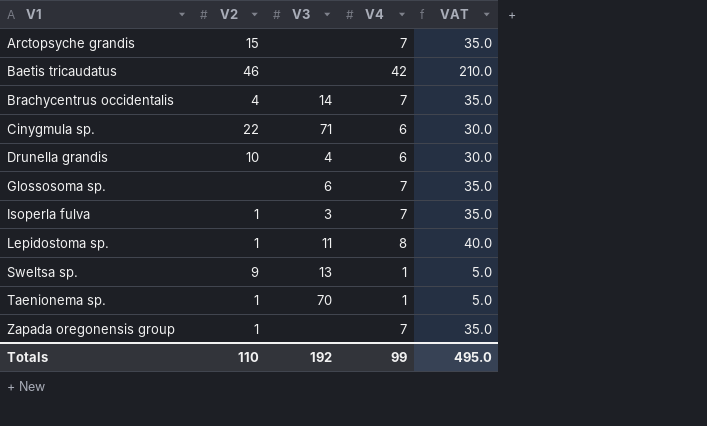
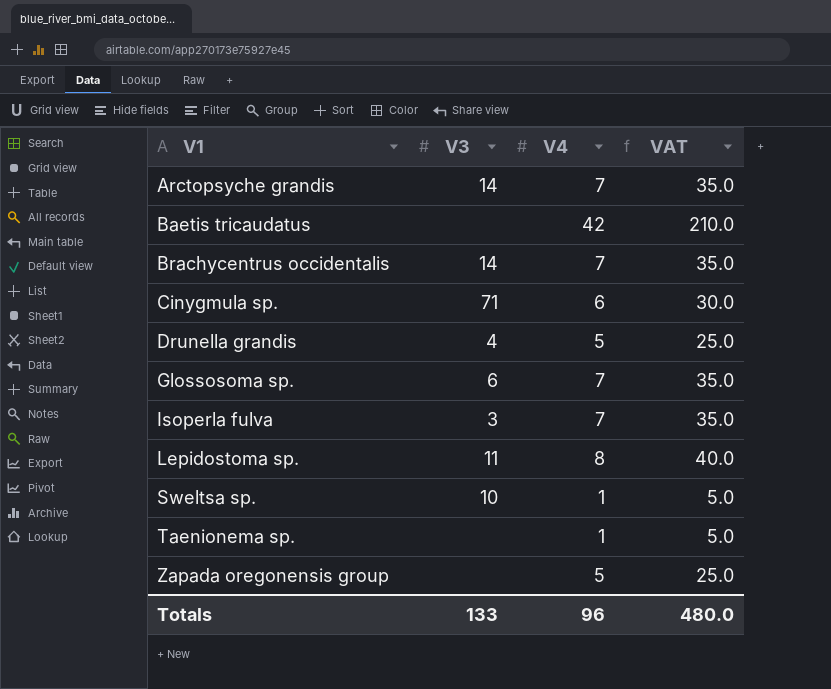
column V2 | position: 2 -> none
Arctopsyche grandis | V3: none -> 14
Drunella grandis | V4: 6 -> 5
Drunella grandis | VAT: 30.0 -> 25.0
Sweltsa sp. | V3: 13 -> 10
Taenionema sp. | V3: 70 -> none
Zapada oregonensis group | V4: 7 -> 5
Zapada oregonensis group | VAT: 35.0 -> 25.0
Totals | V3: 192 -> 133
Totals | V4: 99 -> 96
Totals | VAT: 495.0 -> 480.0

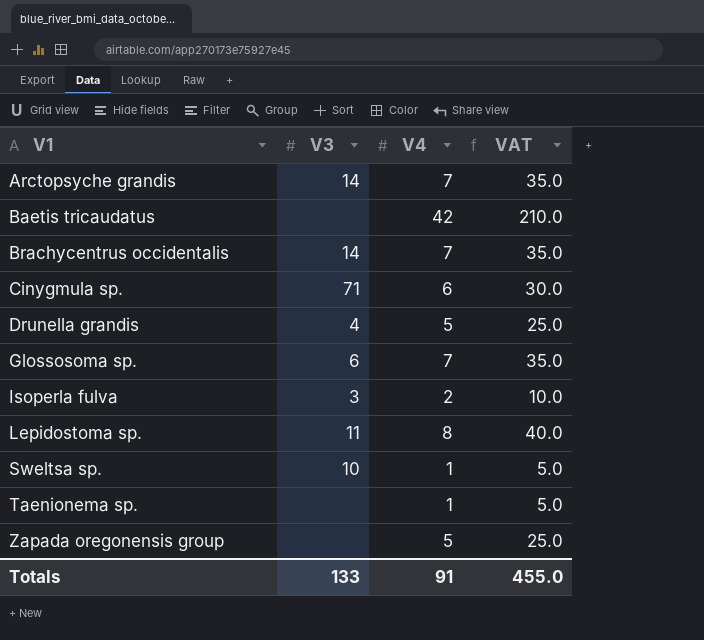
Isoperla fulva | V4: 7 -> 2
Isoperla fulva | VAT: 35.0 -> 10.0
Totals | V4: 96 -> 91
Totals | VAT: 480.0 -> 455.0

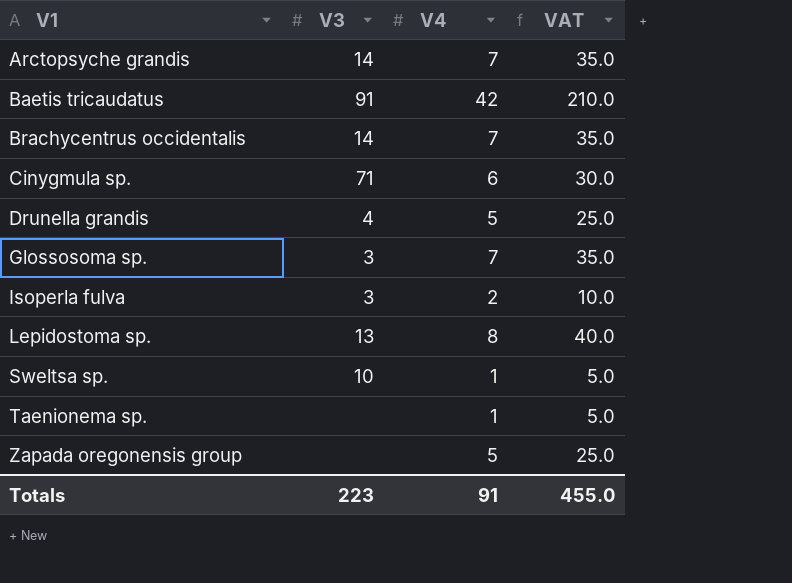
Baetis tricaudatus | V3: none -> 91
Glossosoma sp. | V3: 6 -> 3
Lepidostoma sp. | V3: 11 -> 13
Totals | V3: 133 -> 223

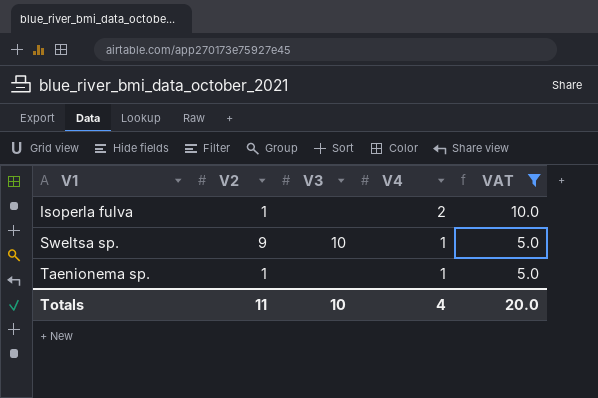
filter: none -> VAT <= 10.0
column V2 | position: none -> 2
Isoperla fulva | V3: 3 -> none
Totals | V3: 223 -> 10
Totals | V4: 91 -> 4
Totals | VAT: 455.0 -> 20.0

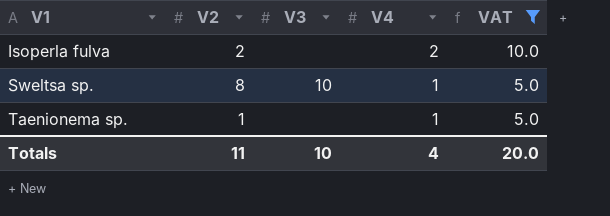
Isoperla fulva | V2: 1 -> 2
Sweltsa sp. | V2: 9 -> 8

